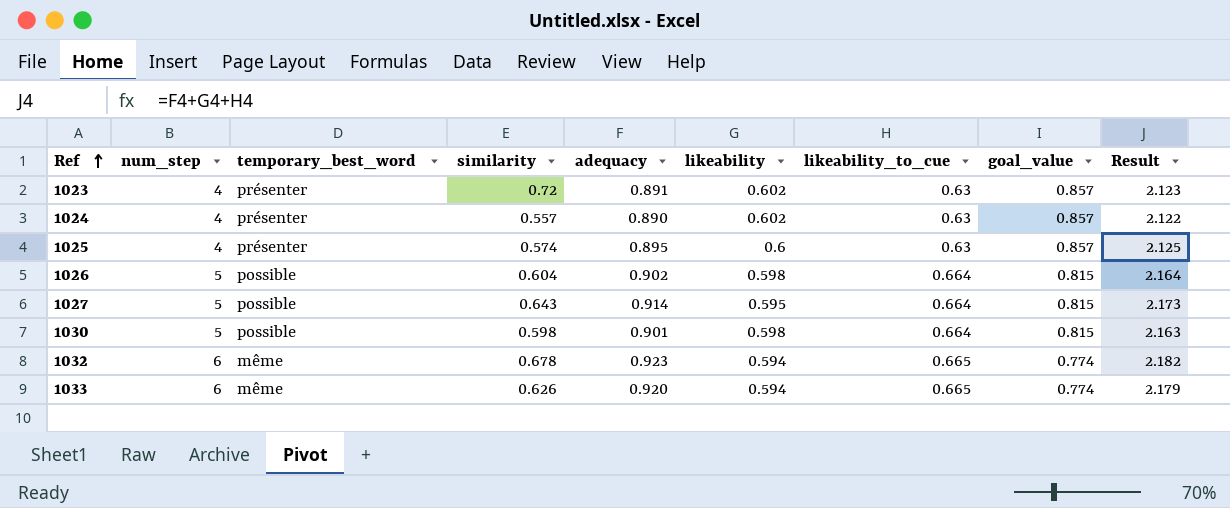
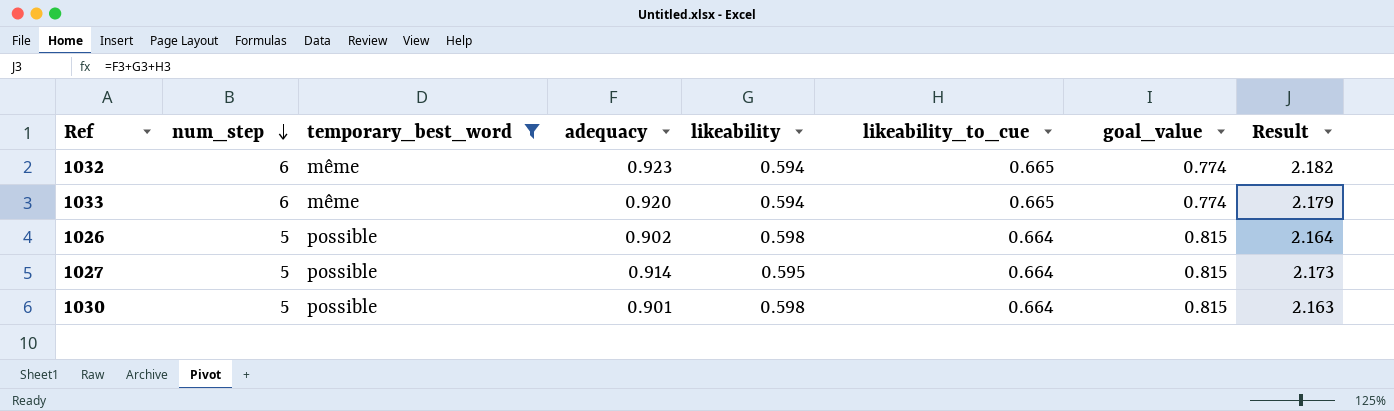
filter: none -> temporary_best_word != présenter
row order: Ref ascending -> num_step descending
column similarity | position: 4 -> none

